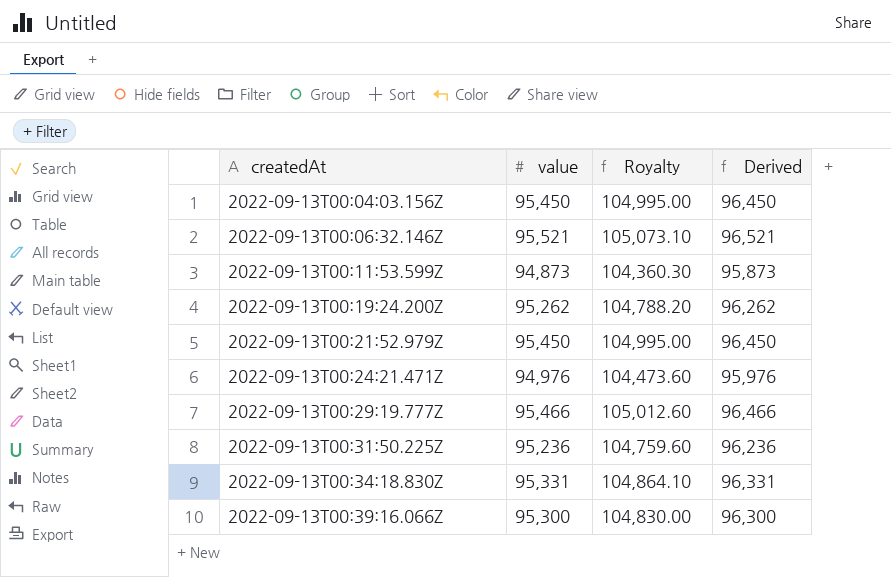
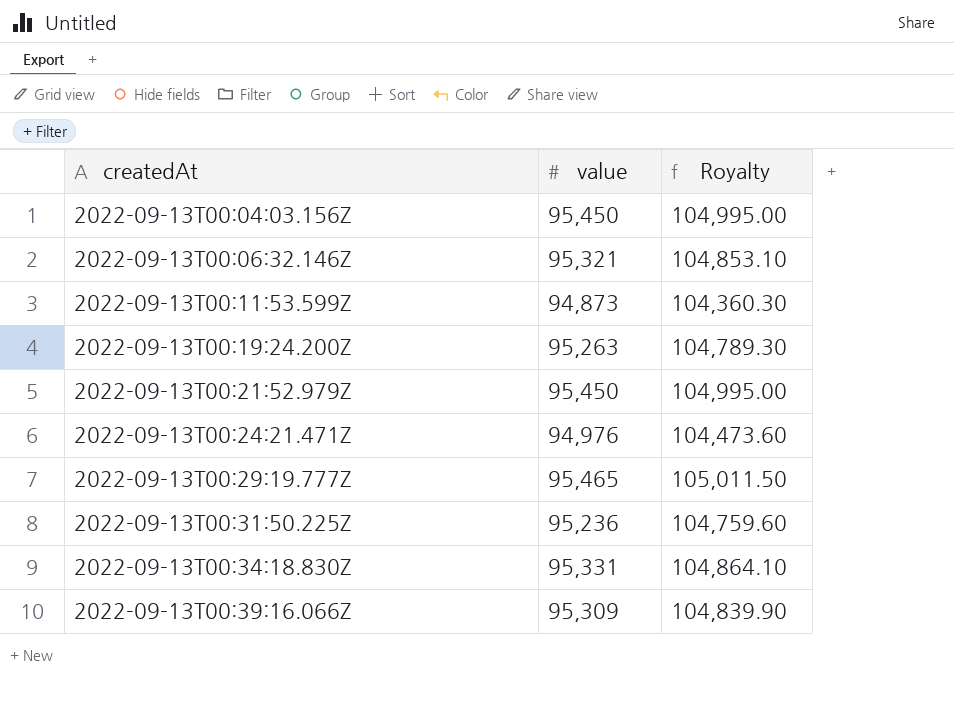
column Derived | formula: [value] + 1000 -> none
2022-09-13T00:06:32.146Z | value: 95,521 -> 95,321
2022-09-13T00:06:32.146Z | Royalty: 105,073.10 -> 104,853.10
2022-09-13T00:19:24.200Z | value: 95,262 -> 95,263
2022-09-13T00:19:24.200Z | Royalty: 104,788.20 -> 104,789.30
2022-09-13T00:29:19.777Z | value: 95,466 -> 95,465
2022-09-13T00:29:19.777Z | Royalty: 105,012.60 -> 105,011.50
2022-09-13T00:39:16.066Z | value: 95,300 -> 95,309
2022-09-13T00:39:16.066Z | Royalty: 104,830.00 -> 104,839.90

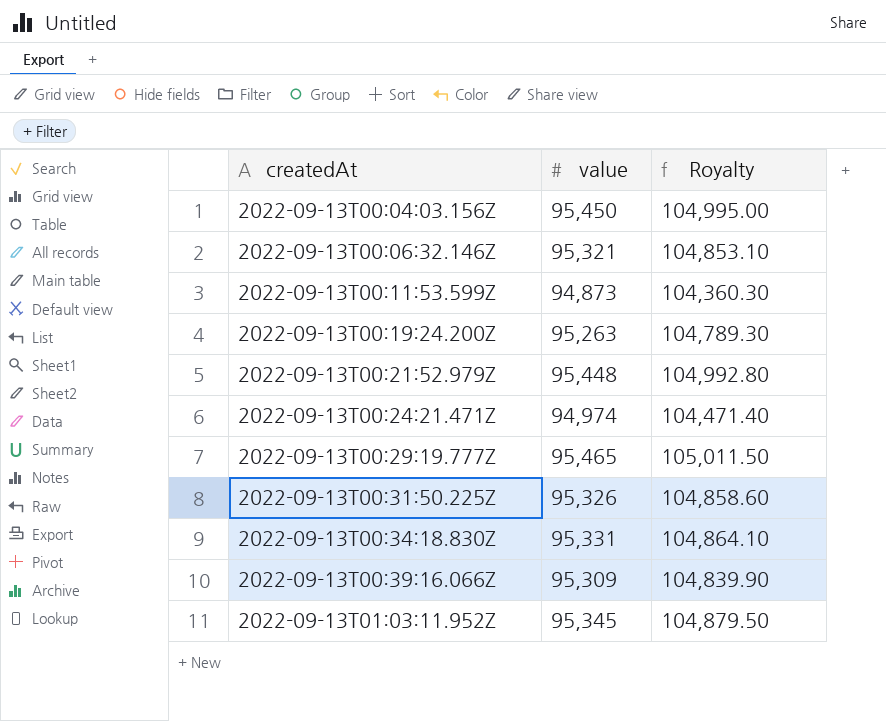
2022-09-13T00:21:52.979Z | value: 95,450 -> 95,448
2022-09-13T00:21:52.979Z | Royalty: 104,995.00 -> 104,992.80
2022-09-13T00:24:21.471Z | value: 94,976 -> 94,974
2022-09-13T00:24:21.471Z | Royalty: 104,473.60 -> 104,471.40
2022-09-13T00:31:50.225Z | value: 95,236 -> 95,326
2022-09-13T00:31:50.225Z | Royalty: 104,759.60 -> 104,858.60
row 2022-09-13T01:03:11.952Z: none -> 95,345 | 104,879.50

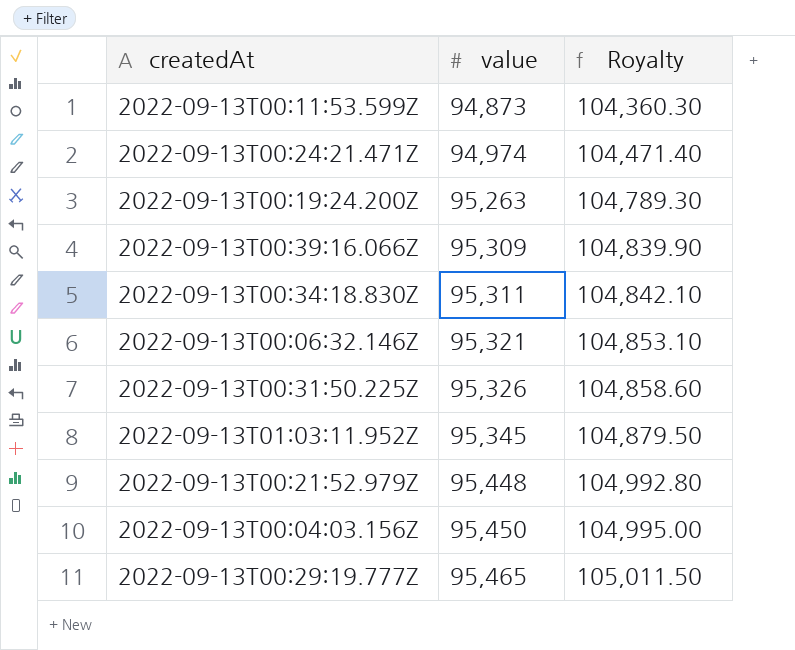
row order: createdAt ascending -> value ascending
2022-09-13T00:34:18.830Z | value: 95,331 -> 95,311
2022-09-13T00:34:18.830Z | Royalty: 104,864.10 -> 104,842.10

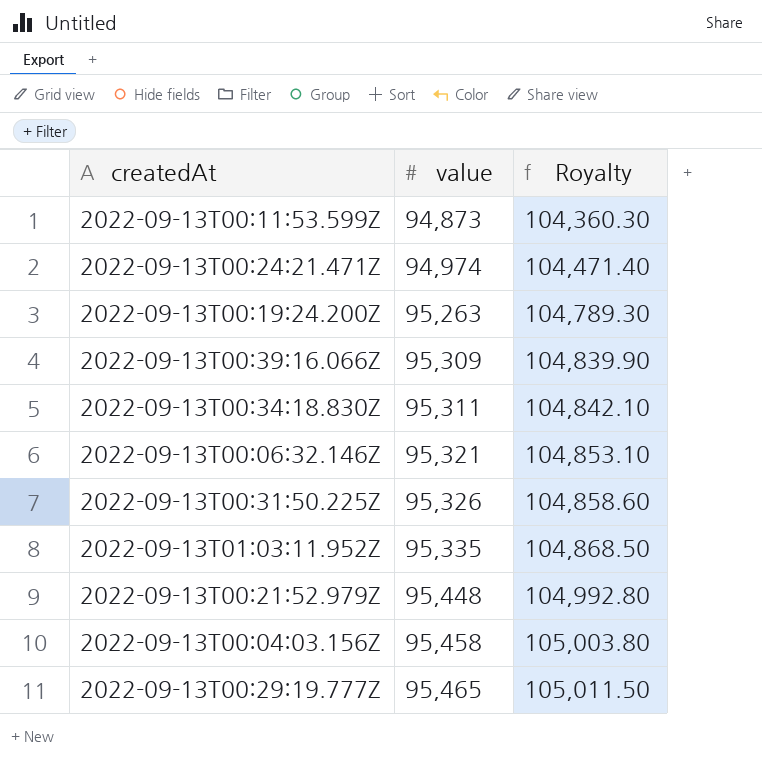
2022-09-13T01:03:11.952Z | value: 95,345 -> 95,335
2022-09-13T01:03:11.952Z | Royalty: 104,879.50 -> 104,868.50
2022-09-13T00:04:03.156Z | value: 95,450 -> 95,458
2022-09-13T00:04:03.156Z | Royalty: 104,995.00 -> 105,003.80

